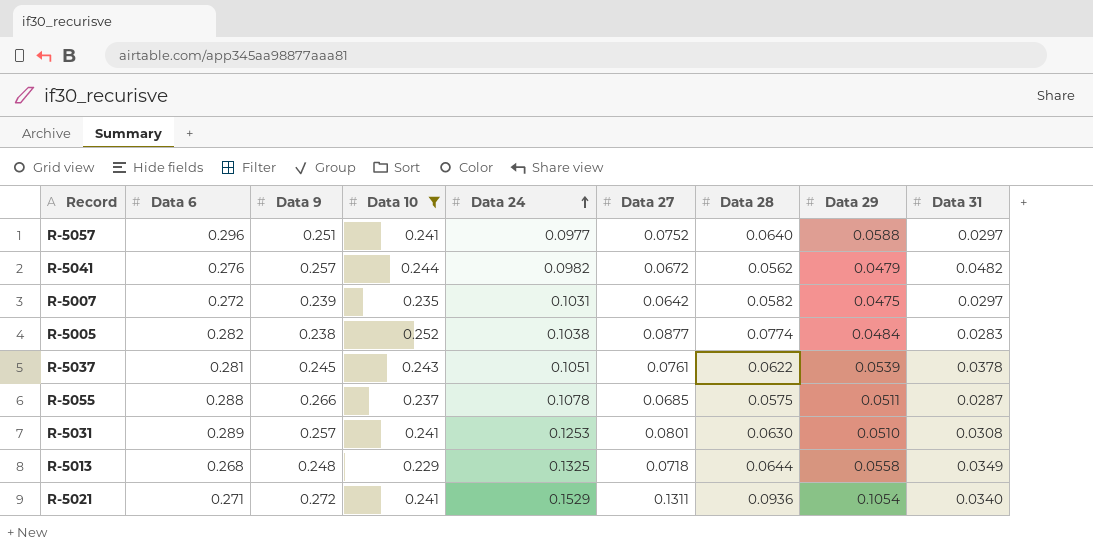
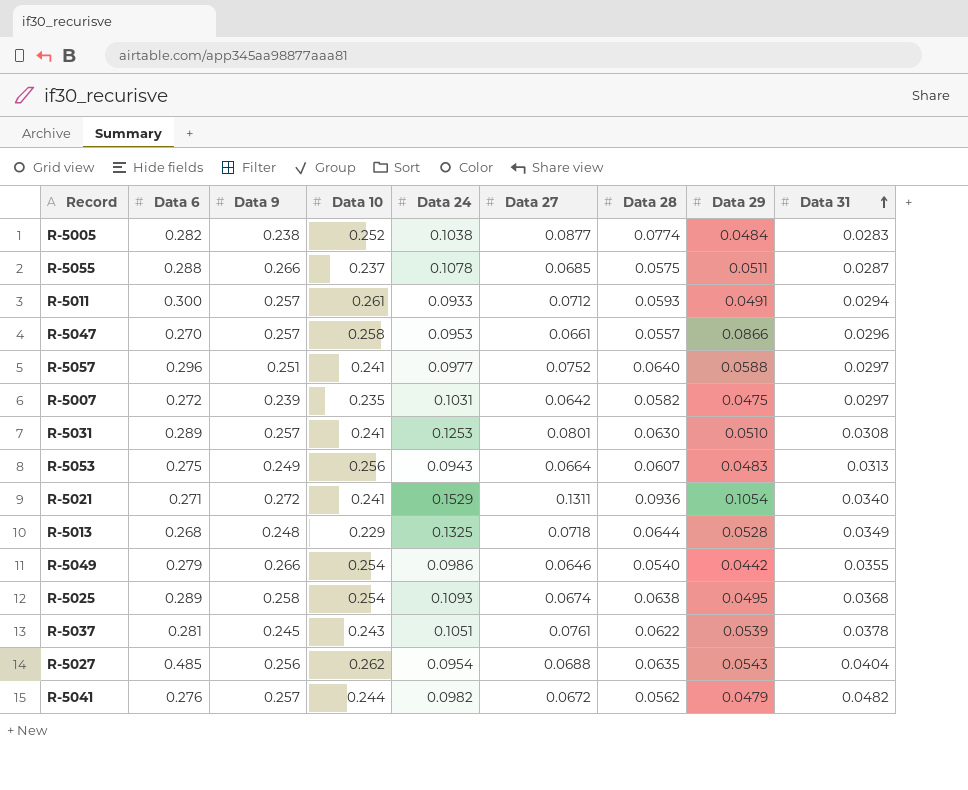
filter: Data 10 <= 0.252 -> none
row order: Data 24 ascending -> Data 31 ascending
R-5013 | Data 29: 0.0558 -> 0.0528

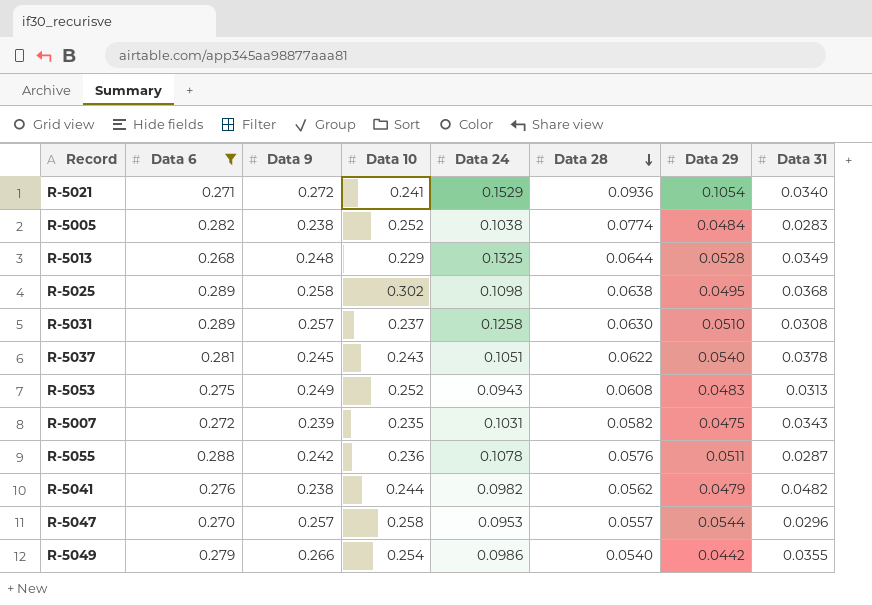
filter: none -> Data 6 <= 0.289
row order: Data 31 ascending -> Data 28 descending
column Data 27 | position: 6 -> none
R-5025 | Data 10: 0.254 -> 0.302
R-5025 | Data 24: 0.1093 -> 0.1098
R-5031 | Data 10: 0.241 -> 0.237
R-5031 | Data 24: 0.1253 -> 0.1258
R-5037 | Data 29: 0.0539 -> 0.0540
R-5053 | Data 10: 0.256 -> 0.252
R-5053 | Data 28: 0.0607 -> 0.0608
R-5007 | Data 31: 0.0297 -> 0.0343
R-5055 | Data 9: 0.266 -> 0.242
R-5055 | Data 10: 0.237 -> 0.236
R-5055 | Data 28: 0.0575 -> 0.0576
R-5041 | Data 9: 0.257 -> 0.238
R-5047 | Data 29: 0.0866 -> 0.0544

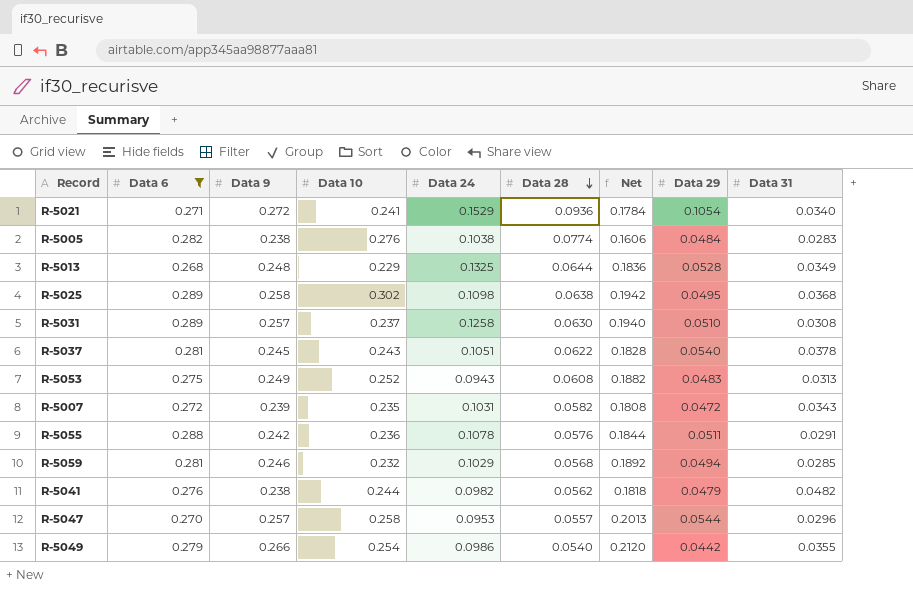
column Net | formula: none -> [Data 9] - [Data 28]
R-5005 | Data 10: 0.252 -> 0.276
R-5007 | Data 29: 0.0475 -> 0.0472
R-5055 | Data 31: 0.0287 -> 0.0291
row R-5059: none -> 0.281 | 0.246 | 0.232 | 0.1029 | 0.0568 | 0.1892 | 0.0494 | 0.0285

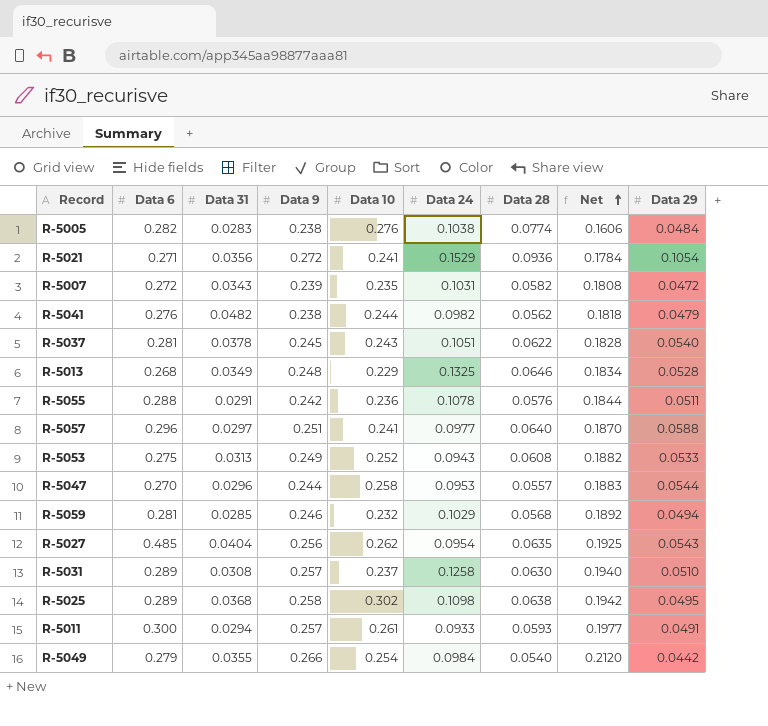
filter: Data 6 <= 0.289 -> none
row order: Data 28 descending -> Net ascending
column Data 31 | position: 9 -> 3
R-5021 | Data 31: 0.0340 -> 0.0356
R-5013 | Data 28: 0.0644 -> 0.0646
R-5013 | Net: 0.1836 -> 0.1834
R-5053 | Data 29: 0.0483 -> 0.0533
R-5047 | Data 9: 0.257 -> 0.244
R-5047 | Net: 0.2013 -> 0.1883
R-5049 | Data 24: 0.0986 -> 0.0984

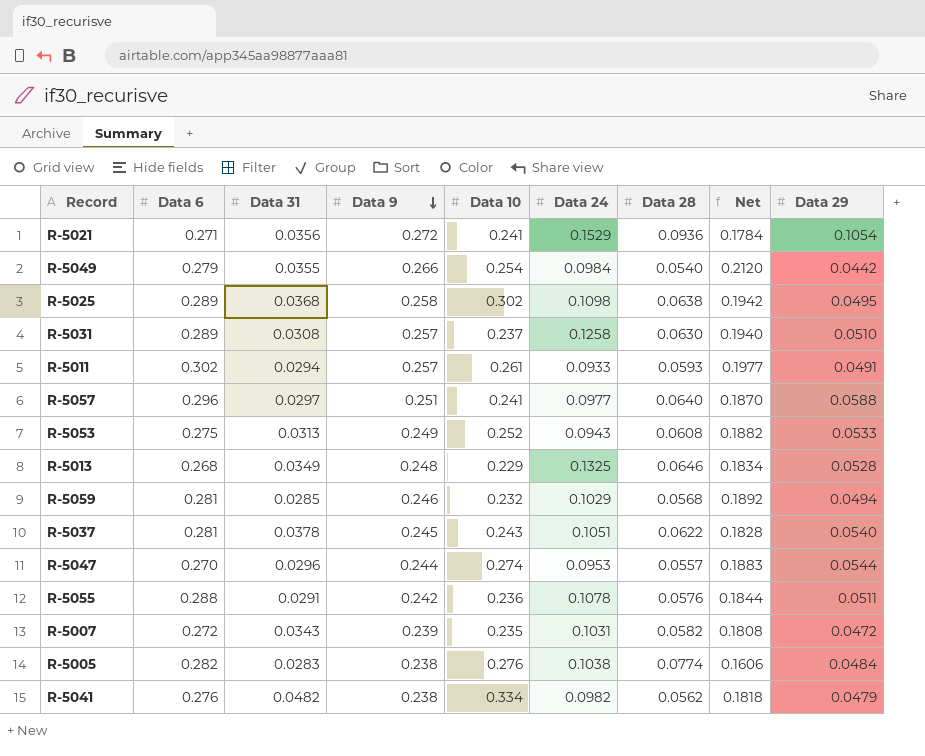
row order: Net ascending -> Data 9 descending
row R-5027: 0.485 | 0.0404 | 0.256 | 0.262 | 0.0954 | 0.0635 | 0.1925 | 0.0543 -> none
R-5011 | Data 6: 0.300 -> 0.302
R-5047 | Data 10: 0.258 -> 0.274
R-5041 | Data 10: 0.244 -> 0.334

